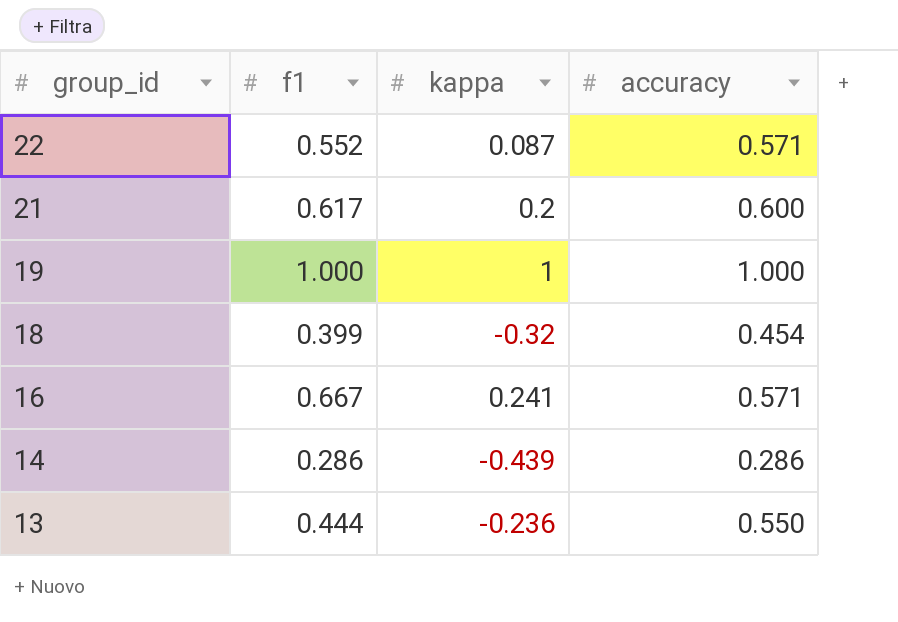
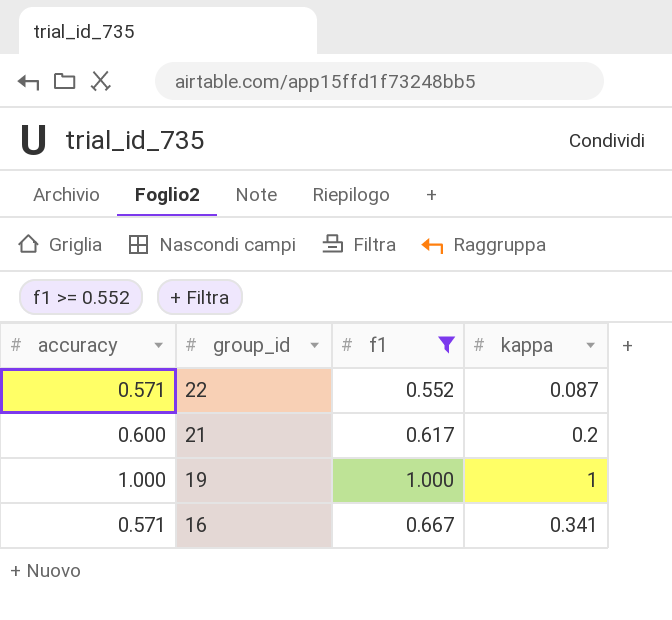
filter: none -> f1 >= 0.552
column accuracy | position: 4 -> 1
16 | kappa: 0.241 -> 0.341

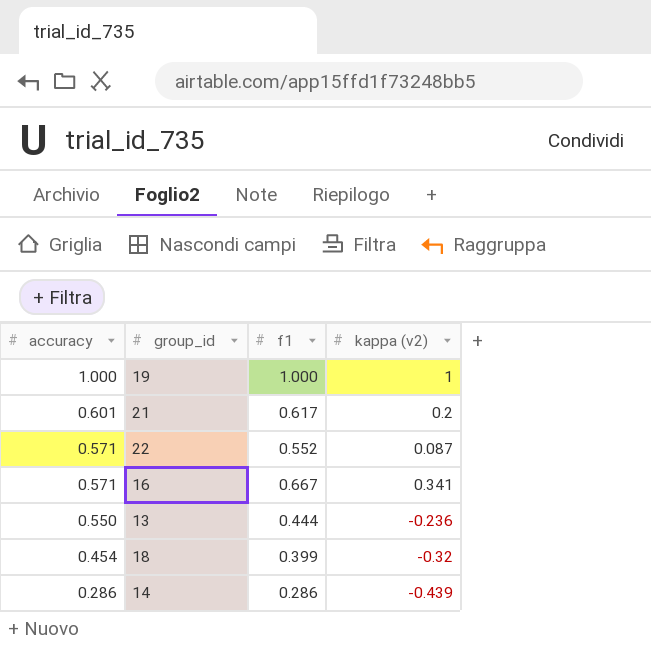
filter: f1 >= 0.552 -> none
row order: group_id descending -> accuracy descending
column name: kappa -> kappa (v2)
21 | accuracy: 0.600 -> 0.601

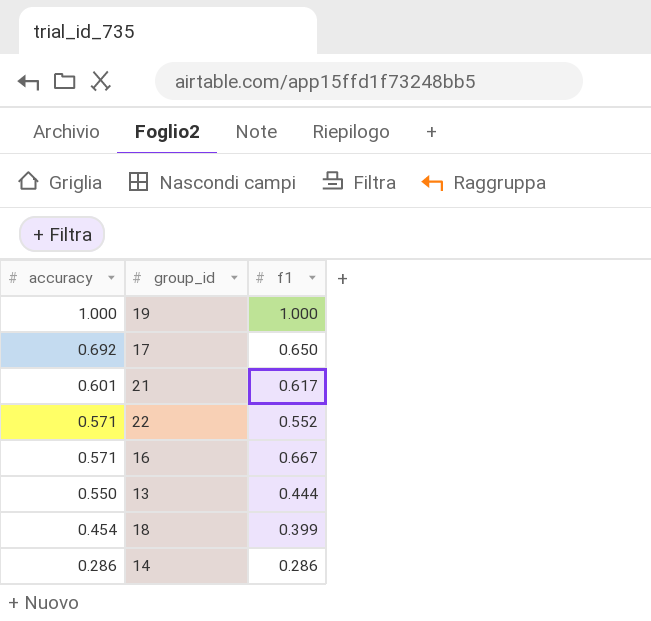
column kappa (v2) | position: 4 -> none
row 17: none -> 0.692 | 0.650

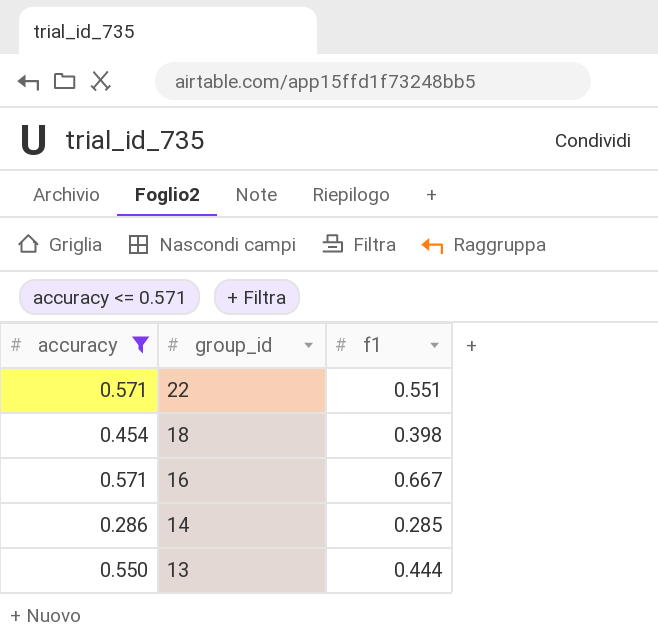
filter: none -> accuracy <= 0.571
row order: accuracy descending -> group_id descending
22 | f1: 0.552 -> 0.551
18 | f1: 0.399 -> 0.398
14 | f1: 0.286 -> 0.285

